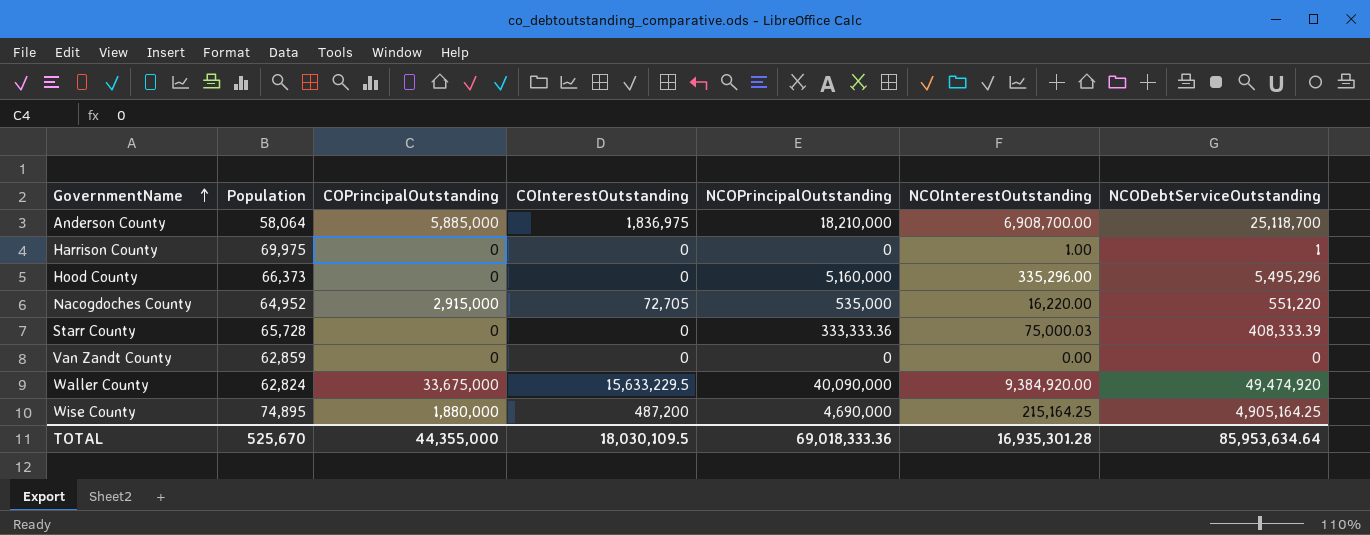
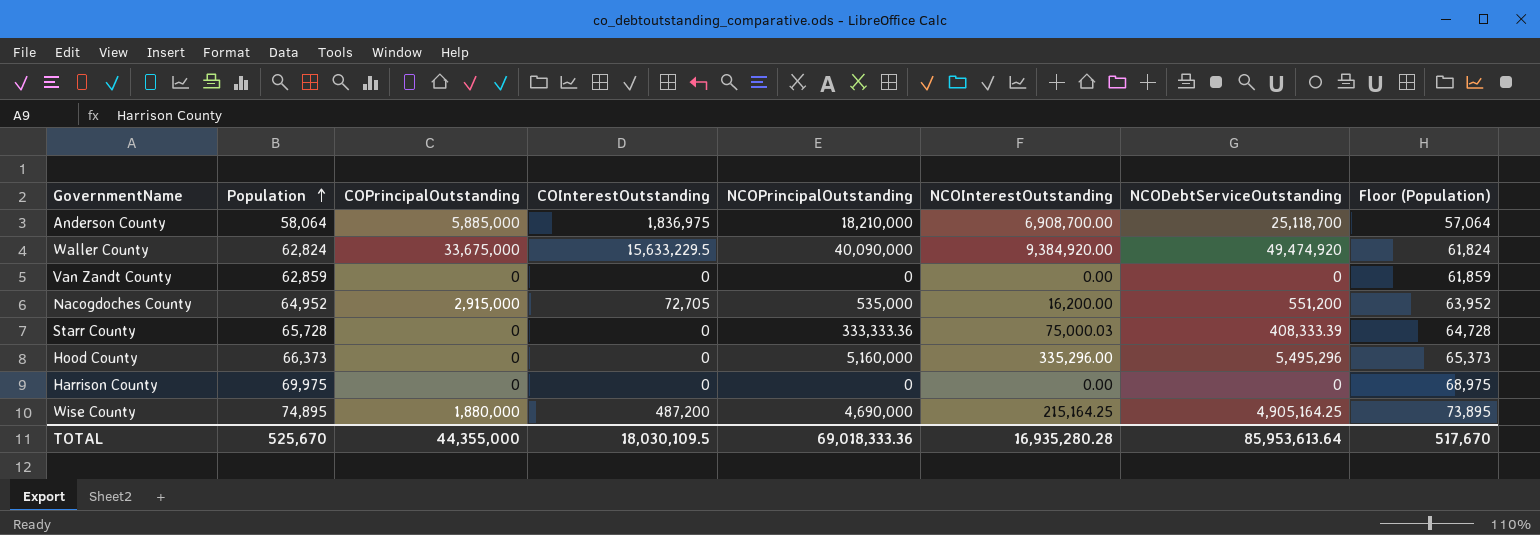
row order: GovernmentName ascending -> Population ascending
column Floor (Population) | formula: none -> [Population] - 1000
Nacogdoches County | NCOInterestOutstanding: 16,220.00 -> 16,200.00
Nacogdoches County | NCODebtServiceOutstanding: 551,220 -> 551,200
Harrison County | NCOInterestOutstanding: 1.00 -> 0.00
Harrison County | NCODebtServiceOutstanding: 1 -> 0
TOTAL | NCOInterestOutstanding: 16,935,301.28 -> 16,935,280.28
TOTAL | NCODebtServiceOutstanding: 85,953,634.64 -> 85,953,613.64

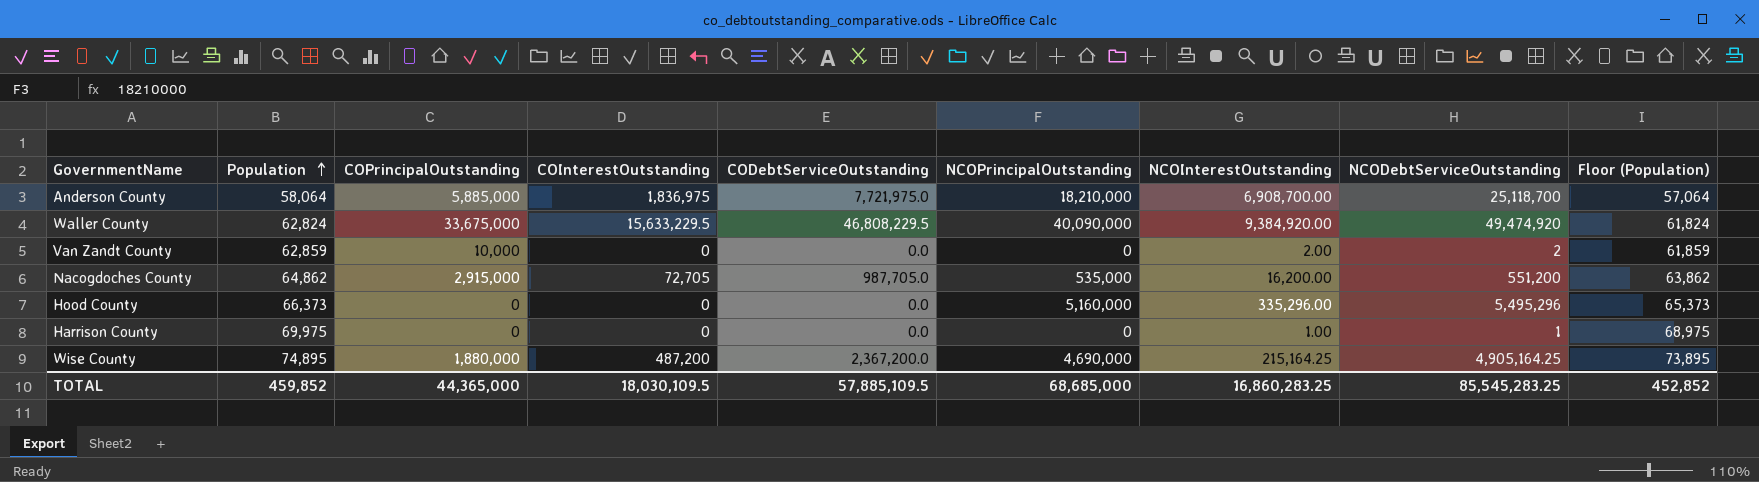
column CODebtServiceOutstanding | position: none -> 5
row Starr County: 65,728 | 0 | 0 | 333,333.36 | 75,000.03 | 408,333.39 | 64,728 -> none
Van Zandt County | COPrincipalOutstanding: 0 -> 10,000
Van Zandt County | NCOInterestOutstanding: 0.00 -> 2.00
Van Zandt County | NCODebtServiceOutstanding: 0 -> 2
Nacogdoches County | Population: 64,952 -> 64,862
Nacogdoches County | Floor (Population): 63,952 -> 63,862
Harrison County | NCOInterestOutstanding: 0.00 -> 1.00
Harrison County | NCODebtServiceOutstanding: 0 -> 1
TOTAL | Population: 525,670 -> 459,852
TOTAL | COPrincipalOutstanding: 44,355,000 -> 44,365,000
TOTAL | NCOPrincipalOutstanding: 69,018,333.36 -> 68,685,000
TOTAL | NCOInterestOutstanding: 16,935,280.28 -> 16,860,283.25
TOTAL | NCODebtServiceOutstanding: 85,953,613.64 -> 85,545,283.25
TOTAL | Floor (Population): 517,670 -> 452,852

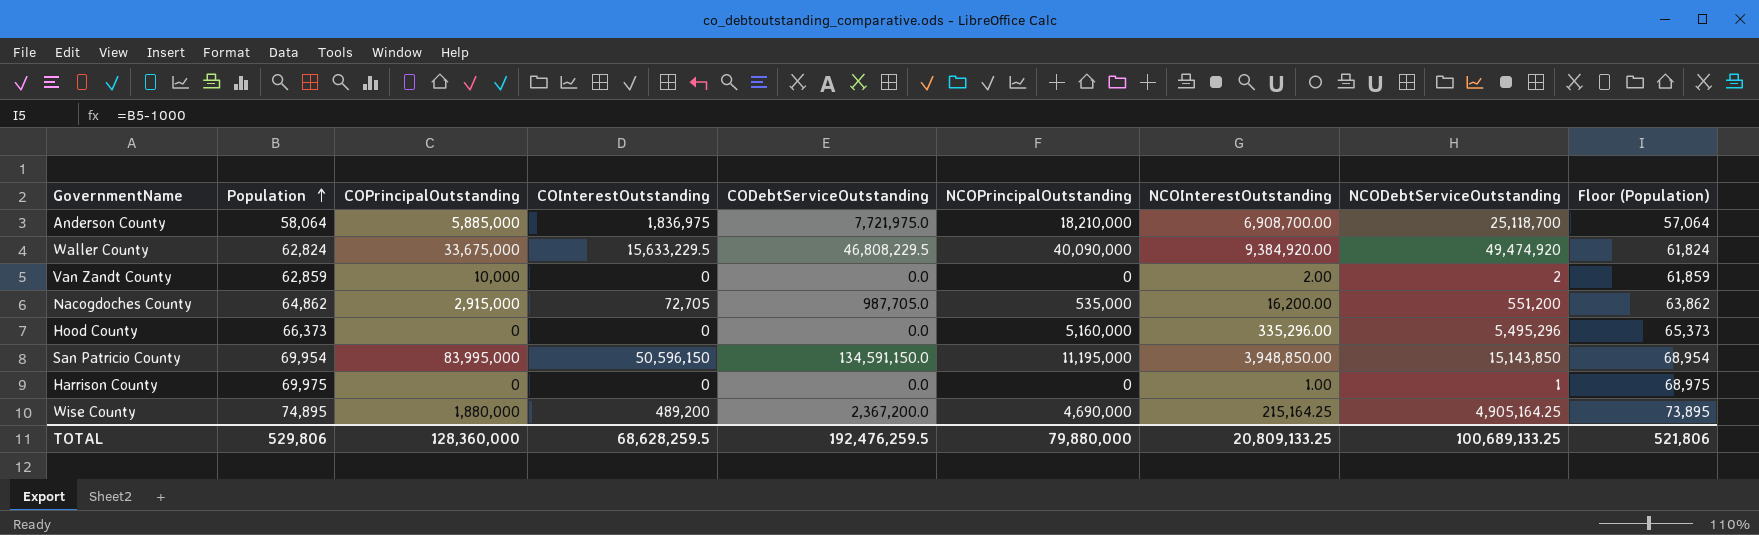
row San Patricio County: none -> 69,954 | 83,995,000 | 50,596,150 | 134,591,150.0 | 11,195,000 | 3,948,850.00 | 15,143,850 | 68,954
Wise County | COInterestOutstanding: 487,200 -> 489,200
TOTAL | Population: 459,852 -> 529,806
TOTAL | COPrincipalOutstanding: 44,365,000 -> 128,360,000
TOTAL | COInterestOutstanding: 18,030,109.5 -> 68,628,259.5
TOTAL | CODebtServiceOutstanding: 57,885,109.5 -> 192,476,259.5
TOTAL | NCOPrincipalOutstanding: 68,685,000 -> 79,880,000
TOTAL | NCOInterestOutstanding: 16,860,283.25 -> 20,809,133.25
TOTAL | NCODebtServiceOutstanding: 85,545,283.25 -> 100,689,133.25
TOTAL | Floor (Population): 452,852 -> 521,806

